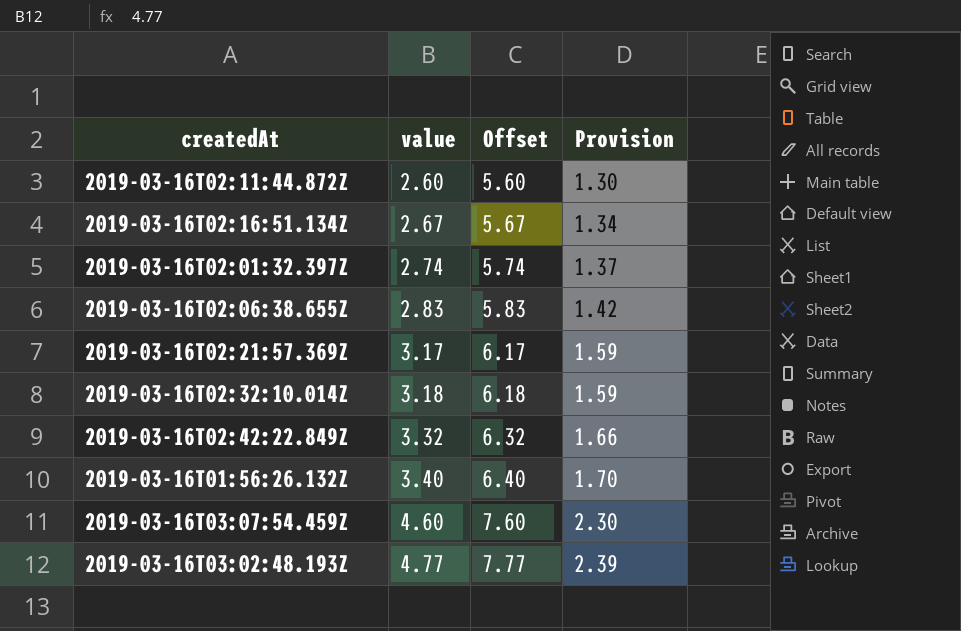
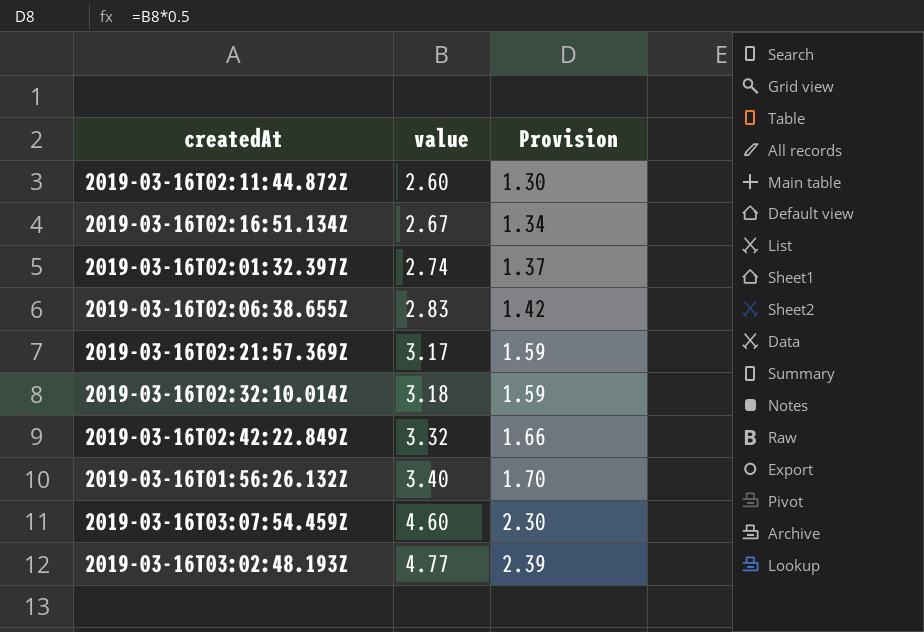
column Offset | formula: [value] + 3 -> none

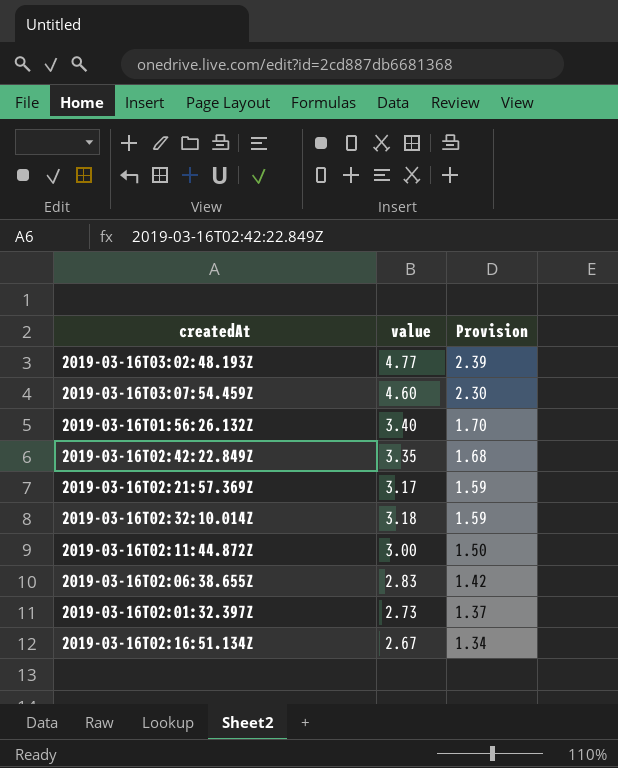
row order: value ascending -> Provision descending
2019-03-16T02:42:22.849Z | value: 3.32 -> 3.35
2019-03-16T02:42:22.849Z | Provision: 1.66 -> 1.68
2019-03-16T02:11:44.872Z | value: 2.60 -> 3.00
2019-03-16T02:11:44.872Z | Provision: 1.30 -> 1.50
2019-03-16T02:01:32.397Z | value: 2.74 -> 2.73

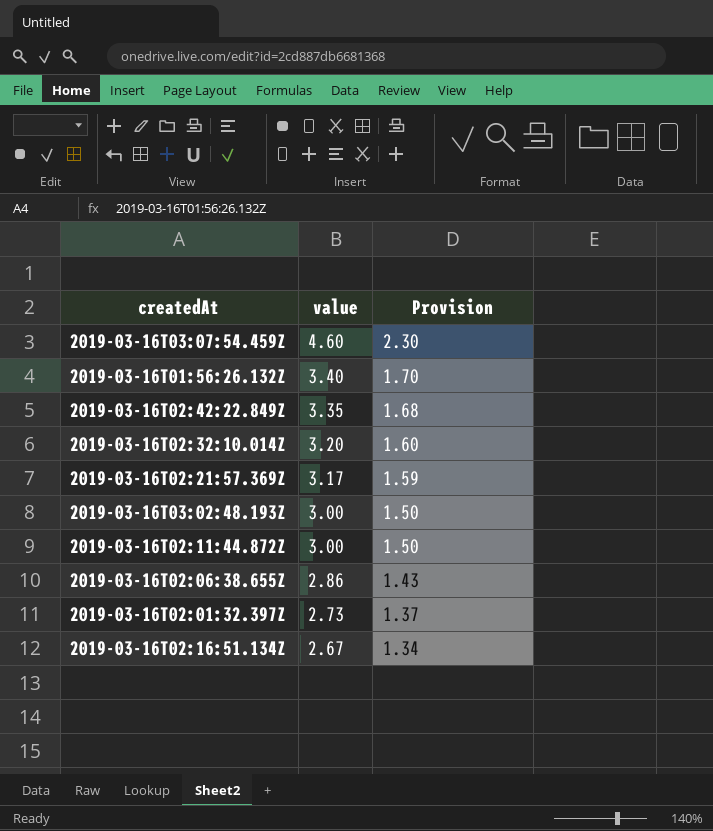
row order: Provision descending -> value descending
2019-03-16T02:32:10.014Z | value: 3.18 -> 3.20
2019-03-16T02:32:10.014Z | Provision: 1.59 -> 1.60
2019-03-16T03:02:48.193Z | value: 4.77 -> 3.00
2019-03-16T03:02:48.193Z | Provision: 2.39 -> 1.50
2019-03-16T02:06:38.655Z | value: 2.83 -> 2.86
2019-03-16T02:06:38.655Z | Provision: 1.42 -> 1.43

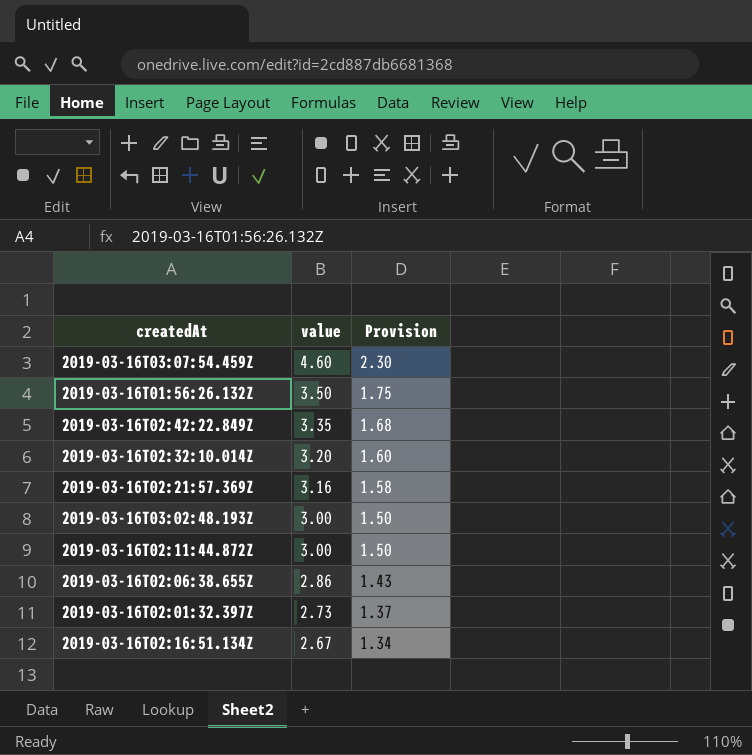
2019-03-16T01:56:26.132Z | value: 3.40 -> 3.50
2019-03-16T01:56:26.132Z | Provision: 1.70 -> 1.75
2019-03-16T02:21:57.369Z | value: 3.17 -> 3.16
2019-03-16T02:21:57.369Z | Provision: 1.59 -> 1.58

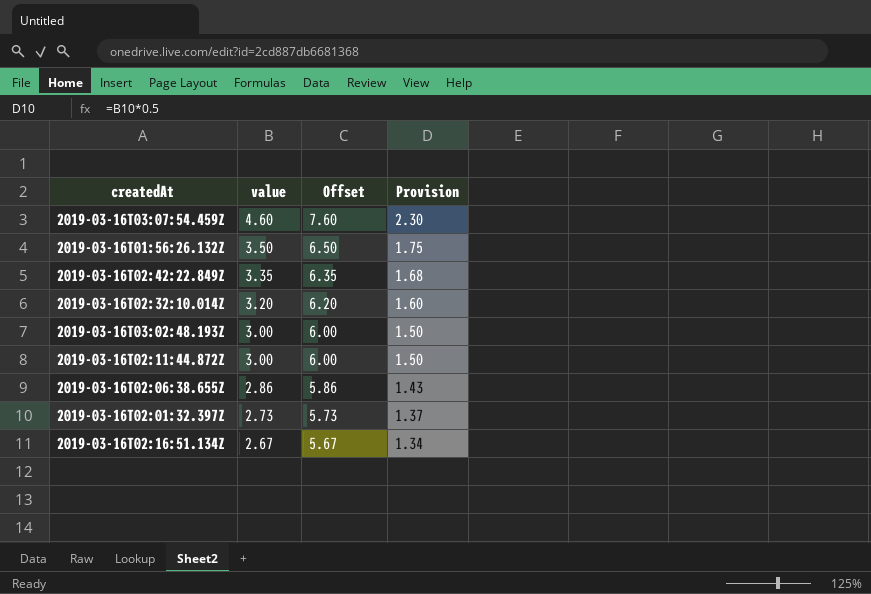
column Offset | formula: none -> [value] + 3
row 2019-03-16T02:21:57.369Z: 3.16 | 1.58 -> none

